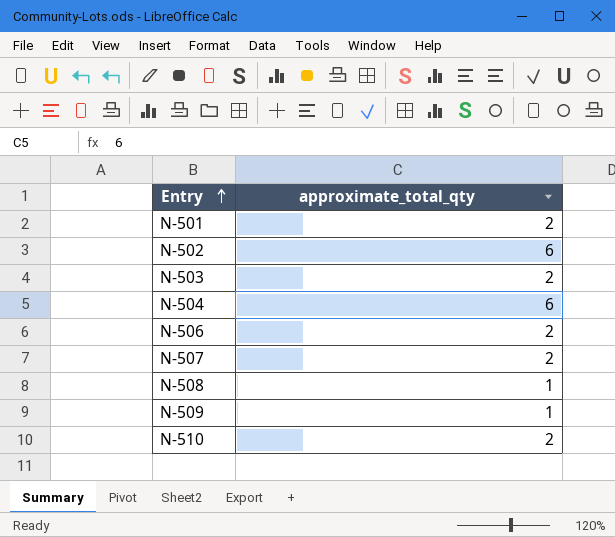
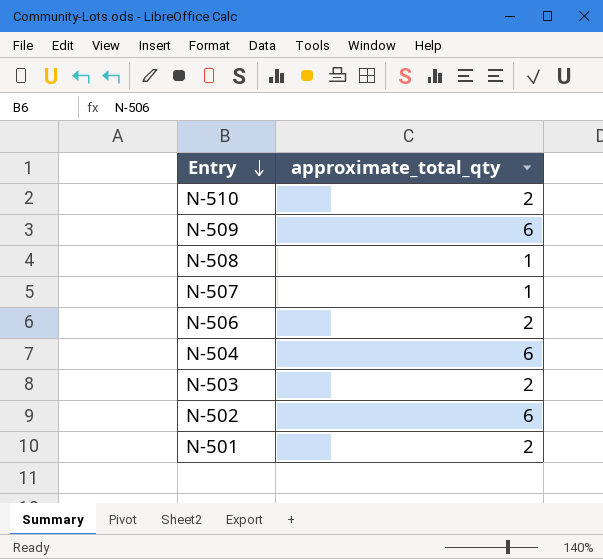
row order: Entry ascending -> Entry descending
N-509 | approximate_total_qty: 1 -> 6
N-507 | approximate_total_qty: 2 -> 1

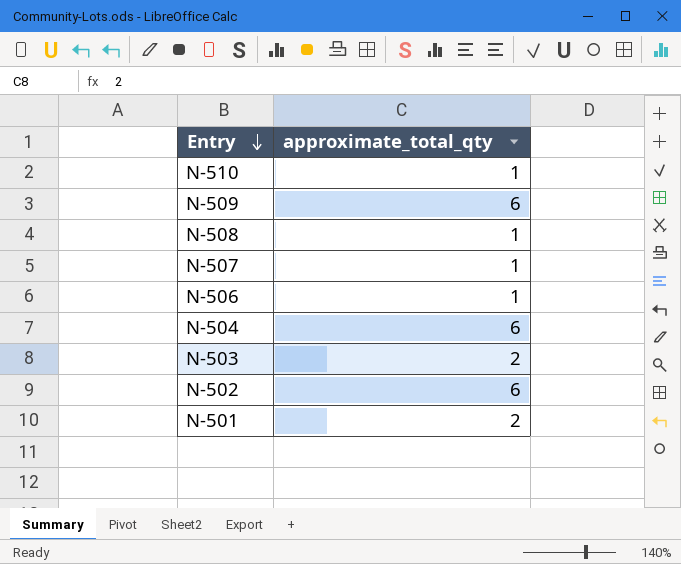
N-510 | approximate_total_qty: 2 -> 1
N-506 | approximate_total_qty: 2 -> 1

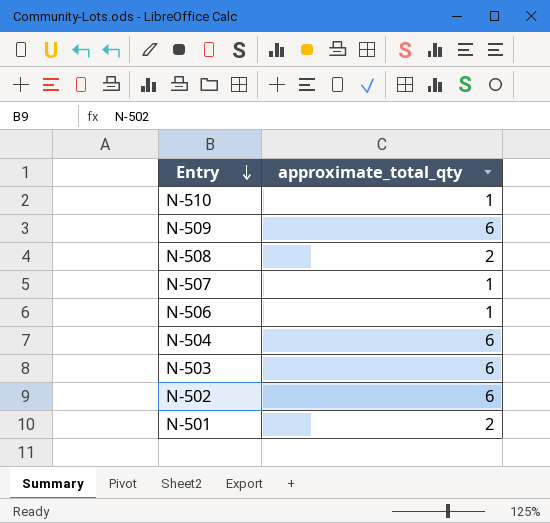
N-508 | approximate_total_qty: 1 -> 2
N-503 | approximate_total_qty: 2 -> 6

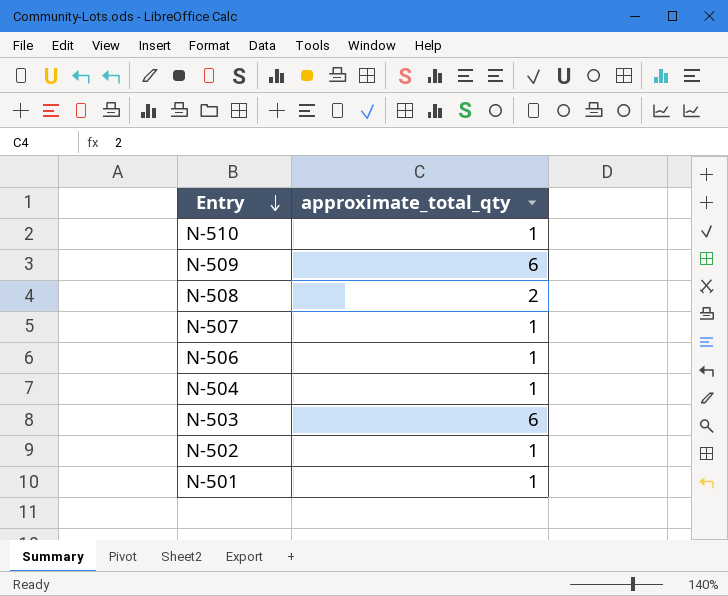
N-504 | approximate_total_qty: 6 -> 1
N-502 | approximate_total_qty: 6 -> 1
N-501 | approximate_total_qty: 2 -> 1

